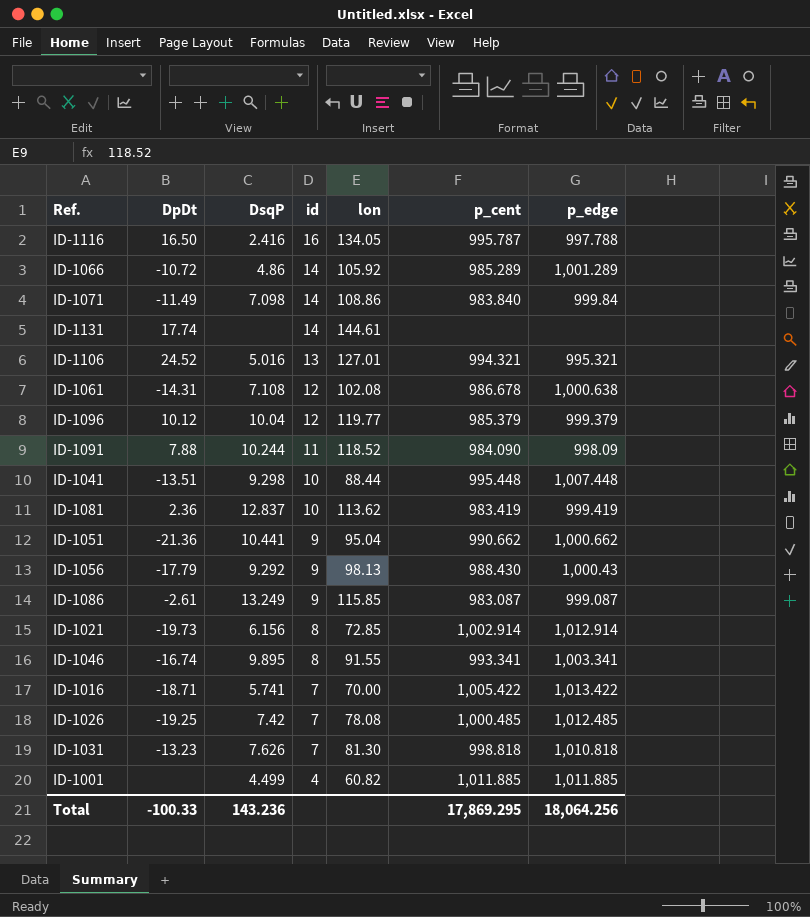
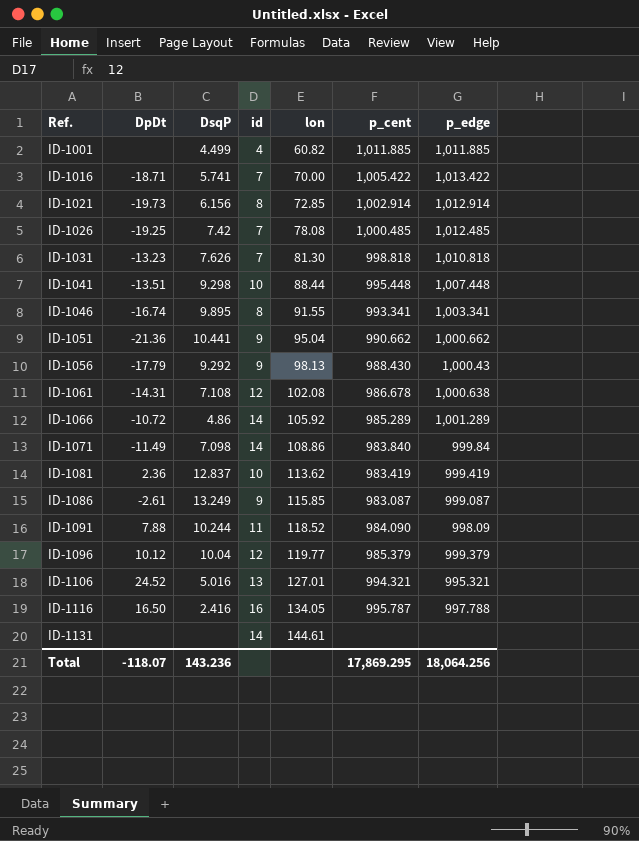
row order: id descending -> Ref. ascending
ID-1131 | DpDt: 17.74 -> none
Total | DpDt: -100.33 -> -118.07

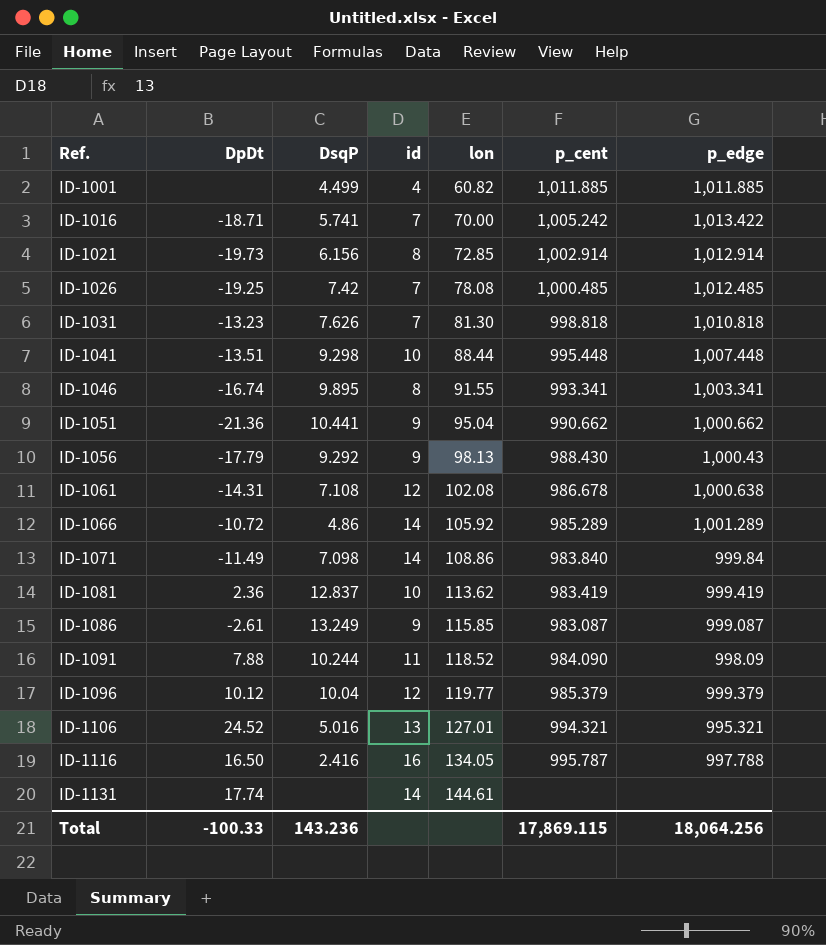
ID-1016 | p_cent: 1,005.422 -> 1,005.242
ID-1131 | DpDt: none -> 17.74
Total | DpDt: -118.07 -> -100.33
Total | p_cent: 17,869.295 -> 17,869.115

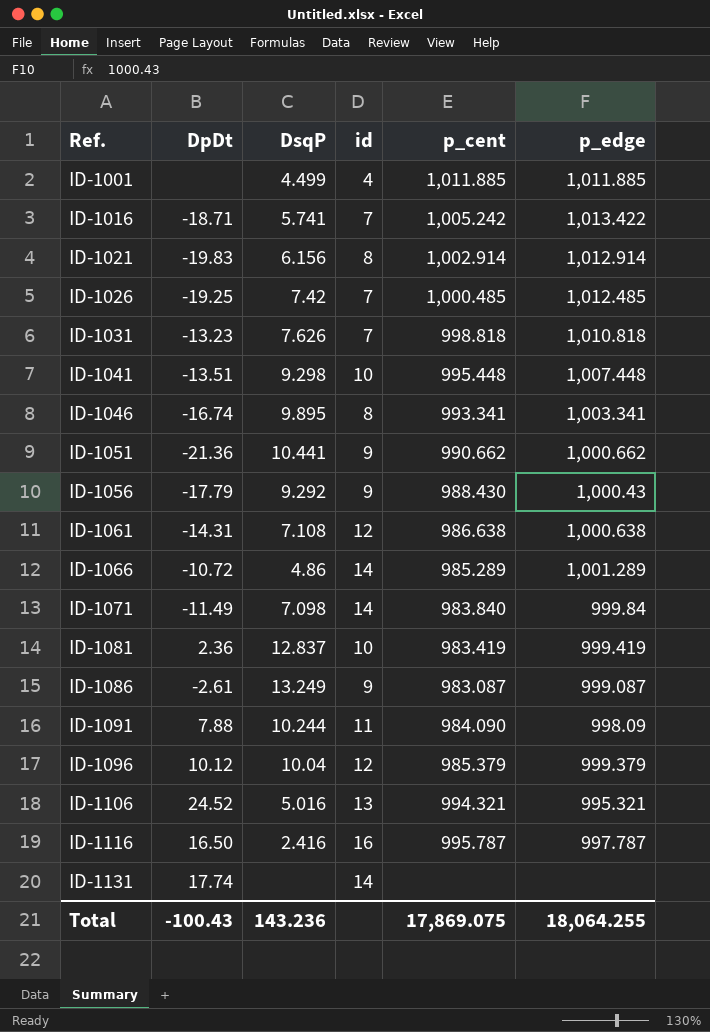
column lon | position: 5 -> none
ID-1021 | DpDt: -19.73 -> -19.83
ID-1061 | p_cent: 986.678 -> 986.638
ID-1116 | p_edge: 997.788 -> 997.787
Total | DpDt: -100.33 -> -100.43
Total | p_cent: 17,869.115 -> 17,869.075
Total | p_edge: 18,064.256 -> 18,064.255

